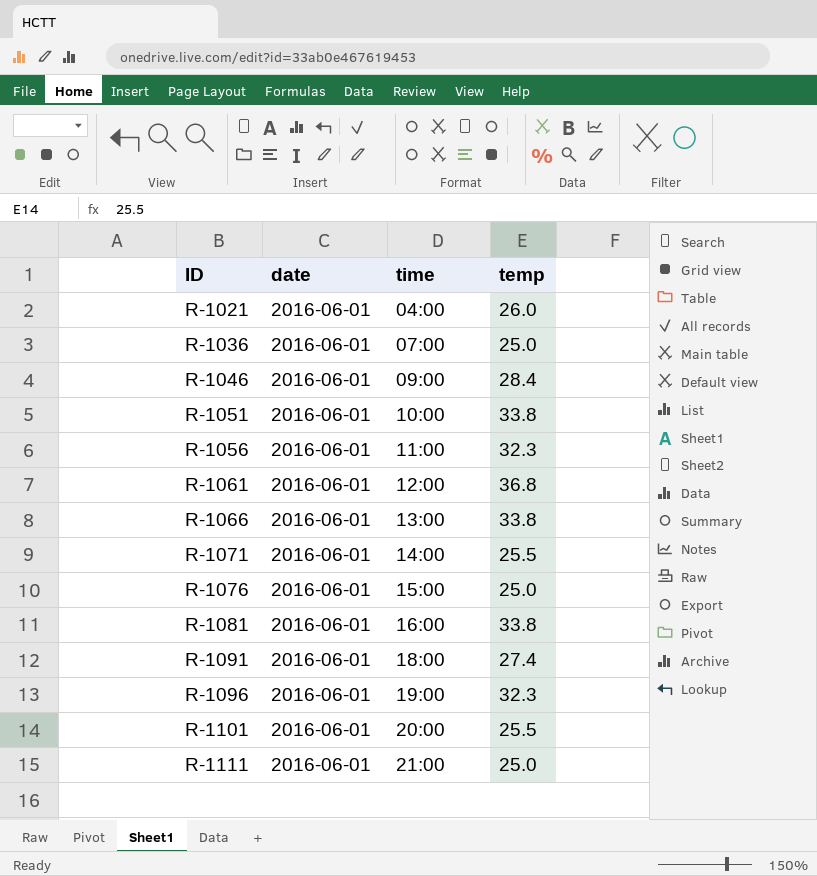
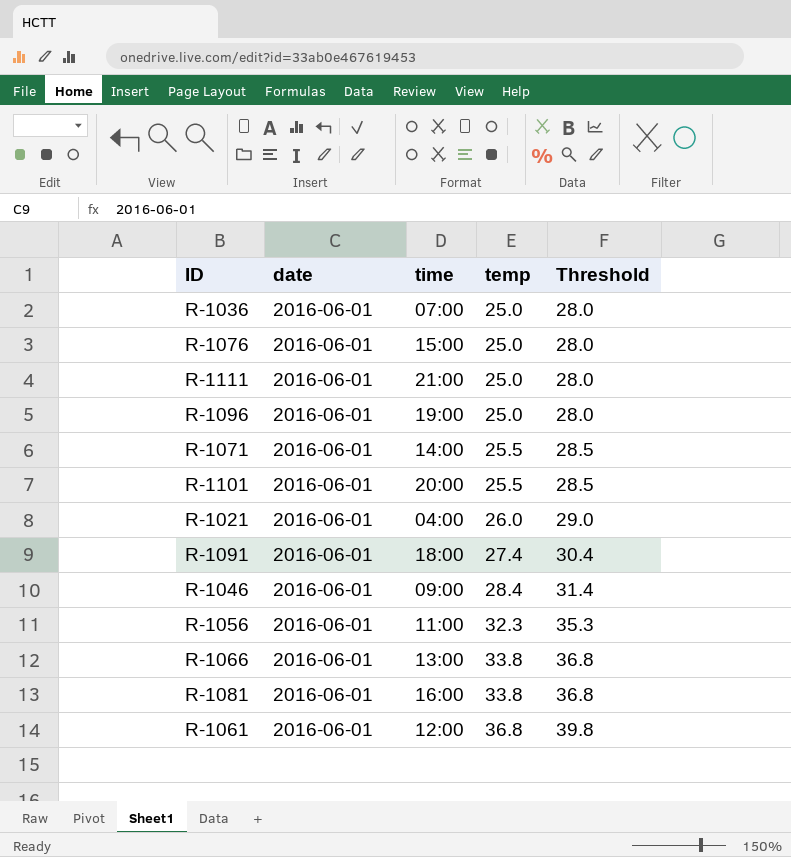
row order: ID ascending -> temp ascending
column Threshold | formula: none -> [temp] + 3
row R-1051: 2016-06-01 | 10:00 | 33.8 -> none
R-1096 | temp: 32.3 -> 25.0

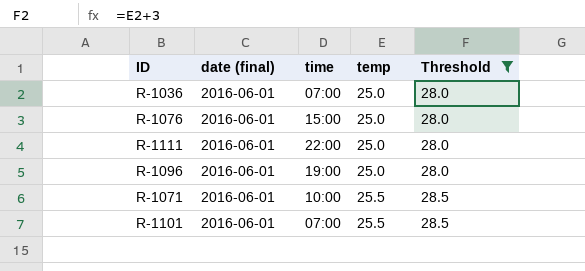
filter: none -> Threshold <= 28.5
column name: date -> date (final)
R-1111 | time: 21:00 -> 22:00
R-1071 | time: 14:00 -> 10:00
R-1101 | time: 20:00 -> 07:00

